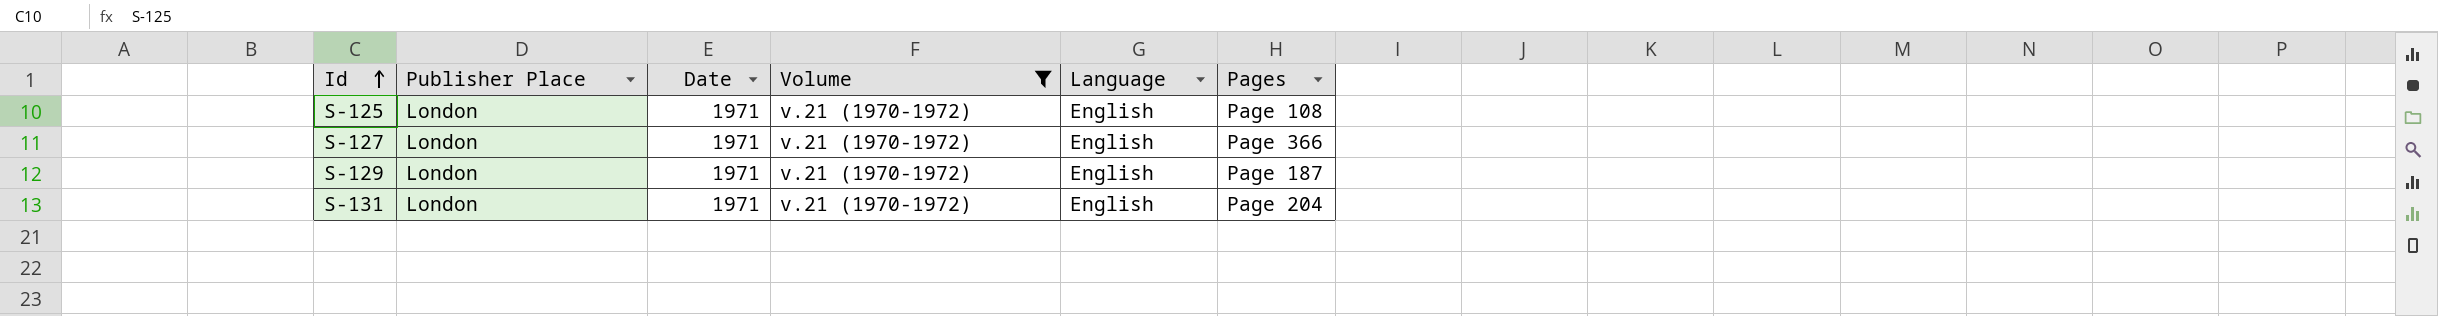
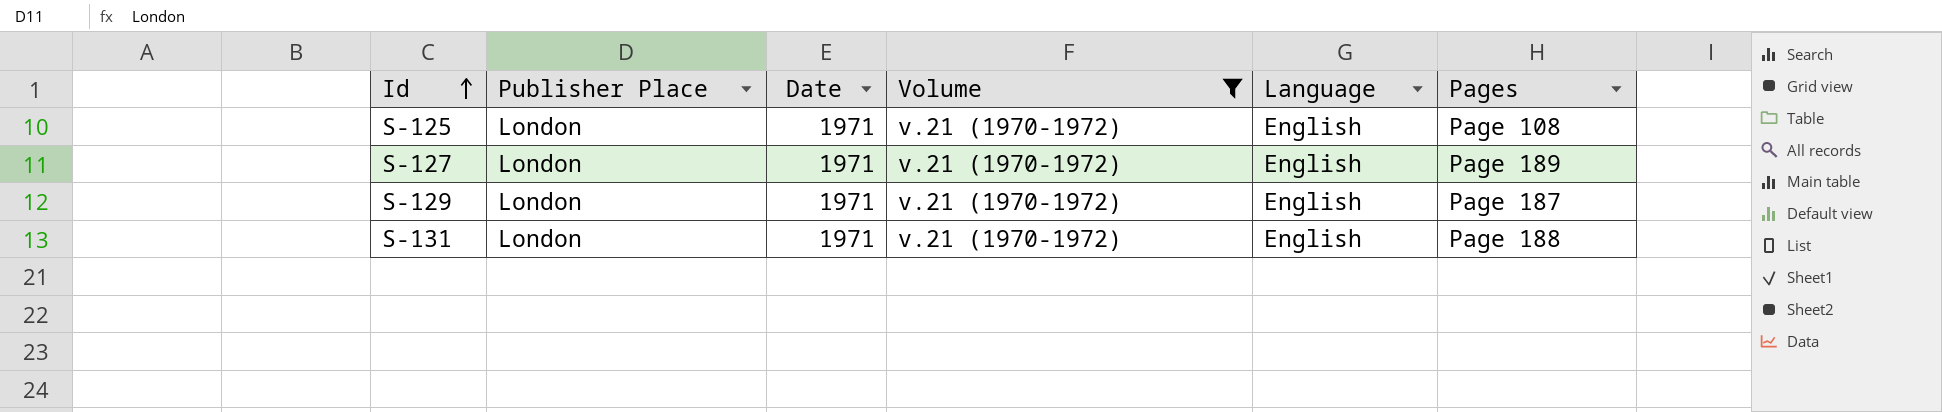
S-127 | Pages: Page 366 -> Page 189
S-131 | Pages: Page 204 -> Page 188

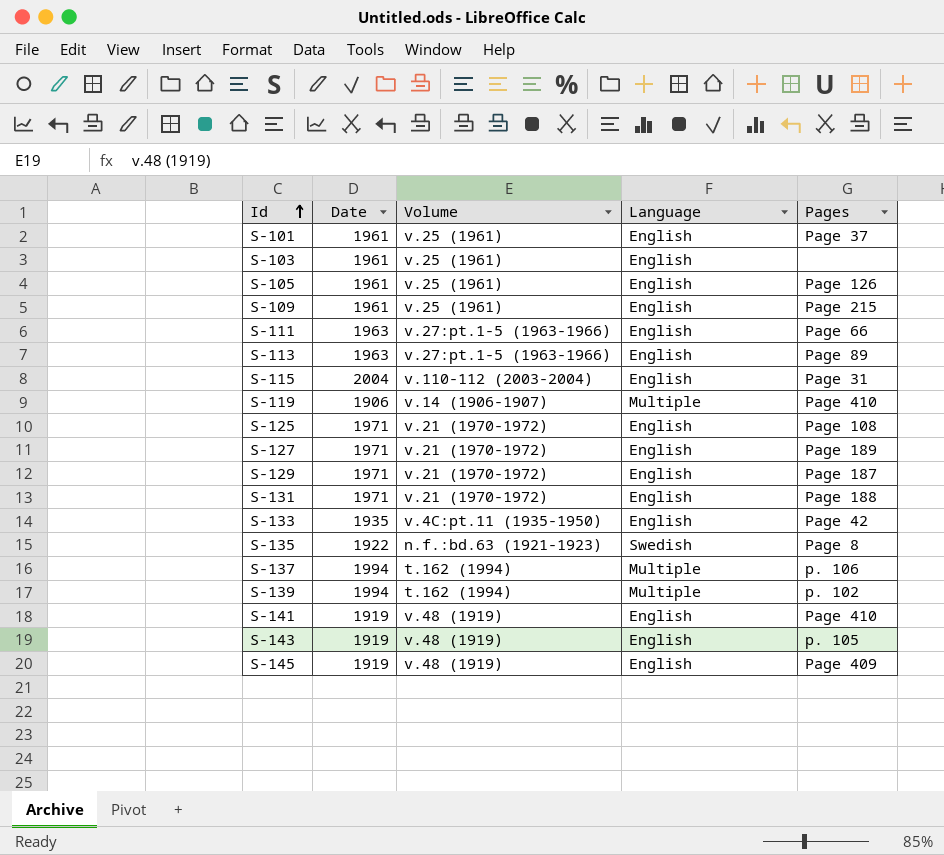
filter: Volume = v.21 (1970-1972) -> none
column Publisher Place | position: 2 -> none

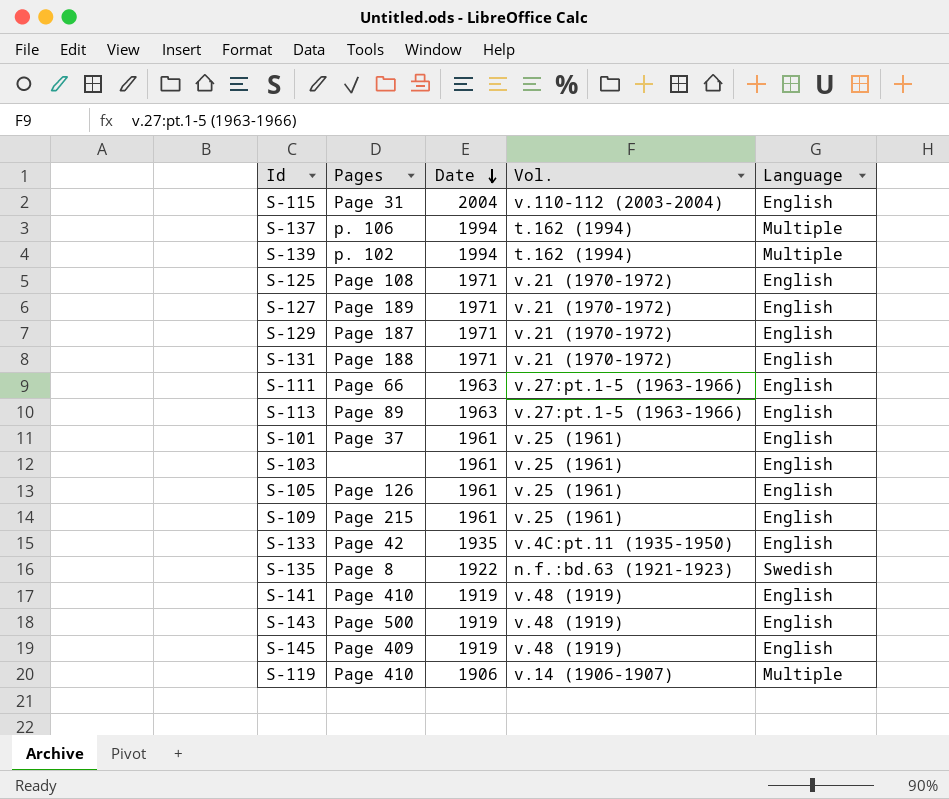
row order: Id ascending -> Date descending
column Pages | position: 5 -> 2
column name: Volume -> Vol.
S-143 | Pages: p. 105 -> Page 500

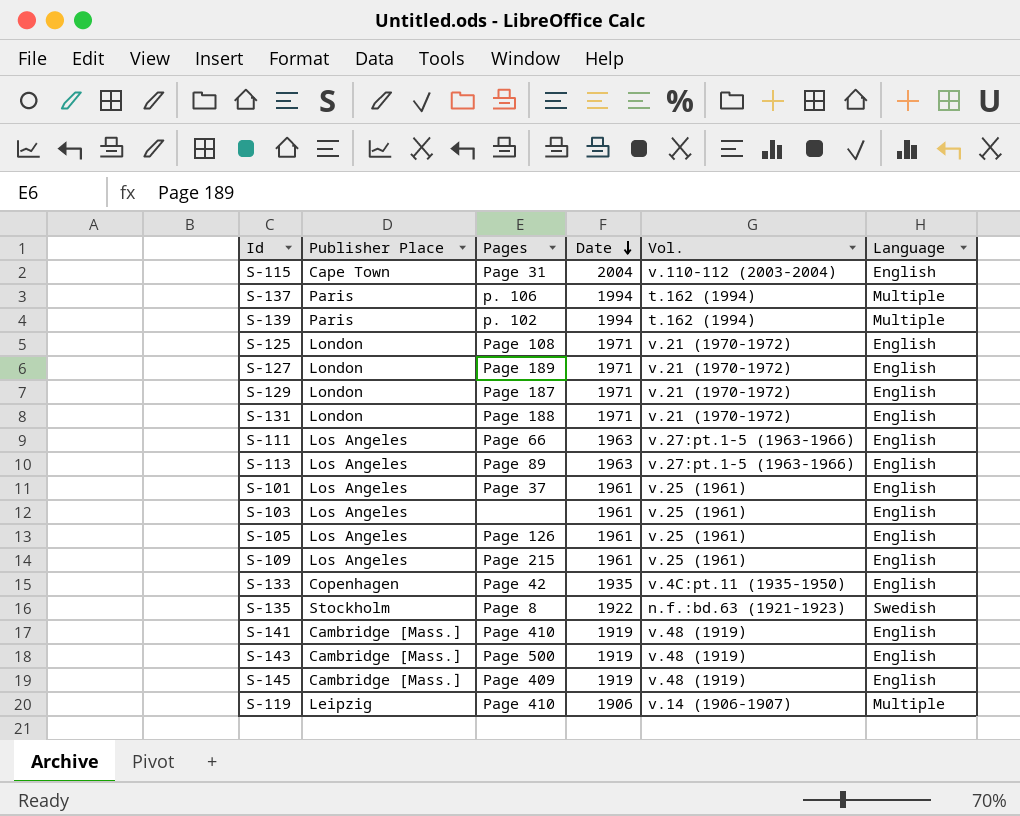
column Publisher Place | position: none -> 2

